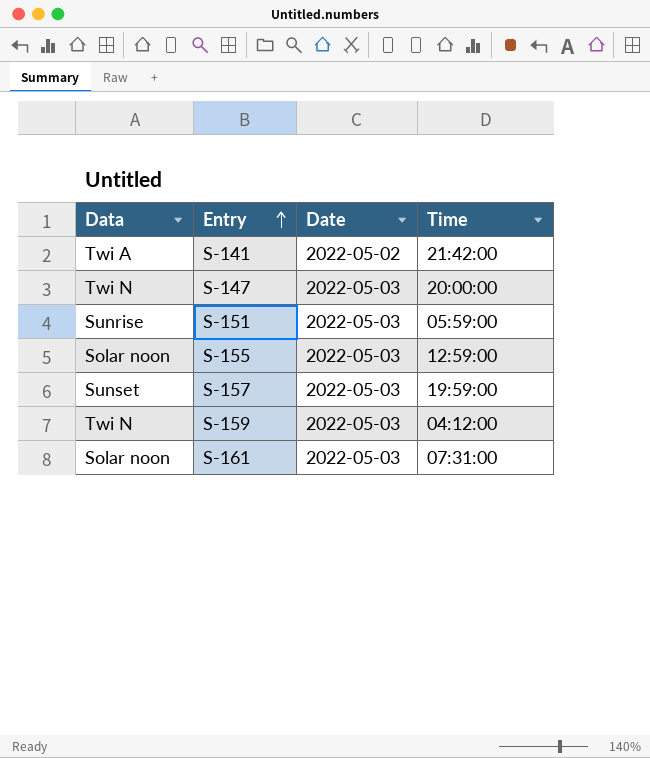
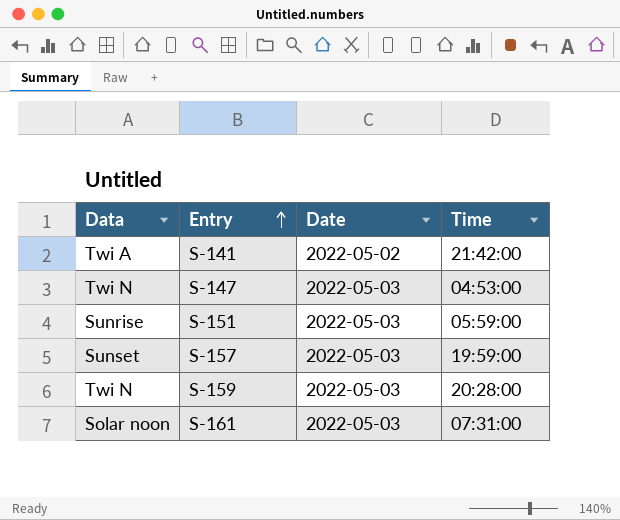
row S-155: Solar noon | 2022-05-03 | 12:59:00 -> none
S-147 | Time: 20:00:00 -> 04:53:00
S-159 | Time: 04:12:00 -> 20:28:00

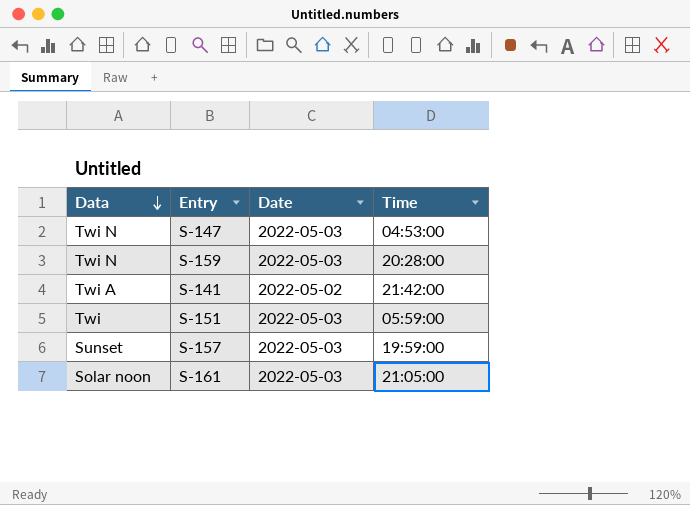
row order: Entry ascending -> Data descending
S-151 | Data: Sunrise -> Twi
S-161 | Time: 07:31:00 -> 21:05:00

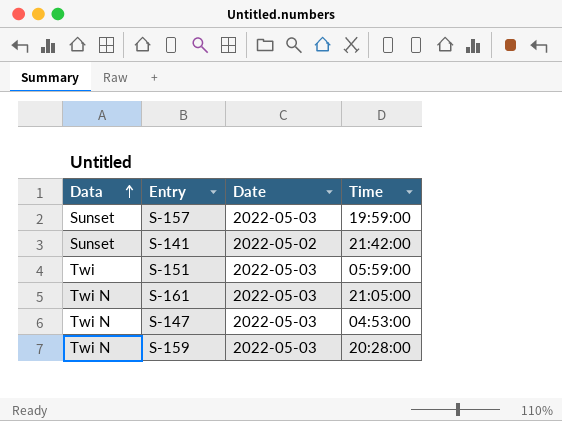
row order: Data descending -> Data ascending
S-141 | Data: Twi A -> Sunset
S-161 | Data: Solar noon -> Twi N

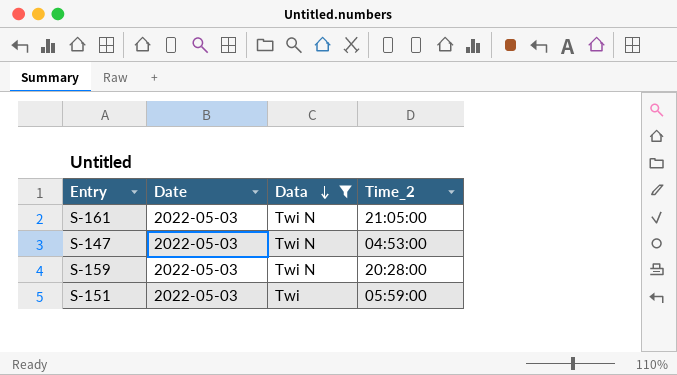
filter: none -> Data != Sunset
row order: Data ascending -> Data descending
column Data | position: 1 -> 3
column name: Time -> Time_2

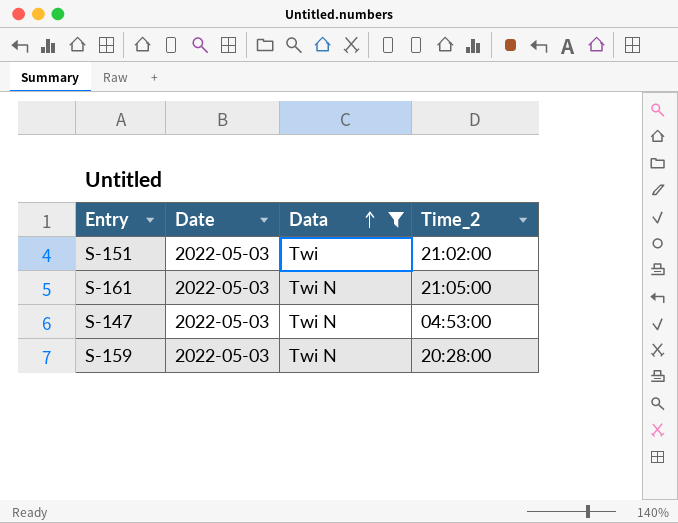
row order: Data descending -> Data ascending
S-151 | Time_2: 05:59:00 -> 21:02:00

